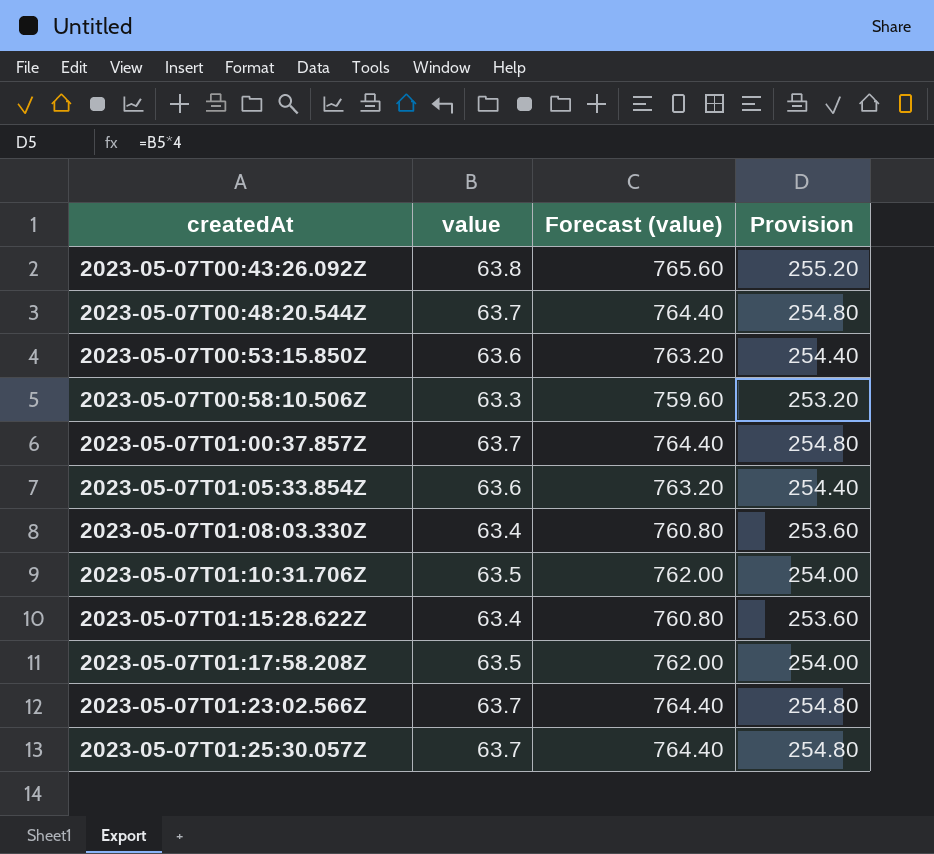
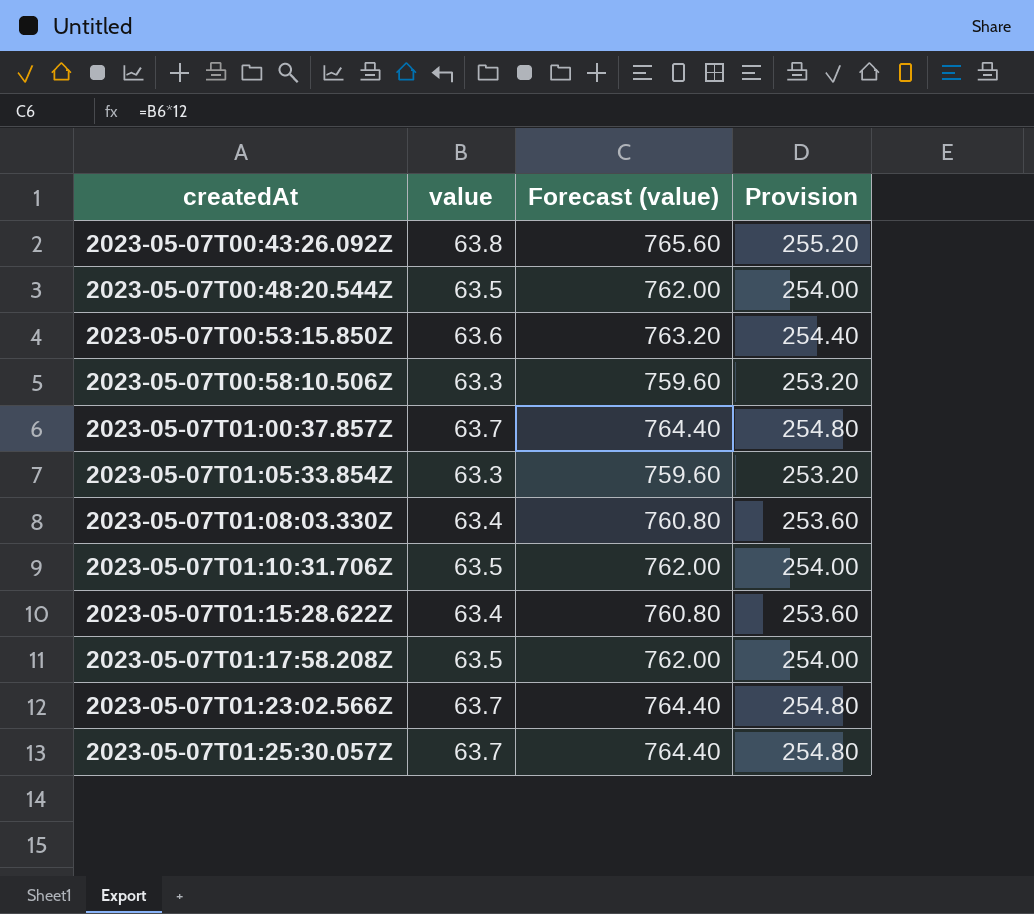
2023-05-07T00:48:20.544Z | value: 63.7 -> 63.5
2023-05-07T00:48:20.544Z | Forecast (value): 764.40 -> 762.00
2023-05-07T00:48:20.544Z | Provision: 254.80 -> 254.00
2023-05-07T01:05:33.854Z | value: 63.6 -> 63.3
2023-05-07T01:05:33.854Z | Forecast (value): 763.20 -> 759.60
2023-05-07T01:05:33.854Z | Provision: 254.40 -> 253.20

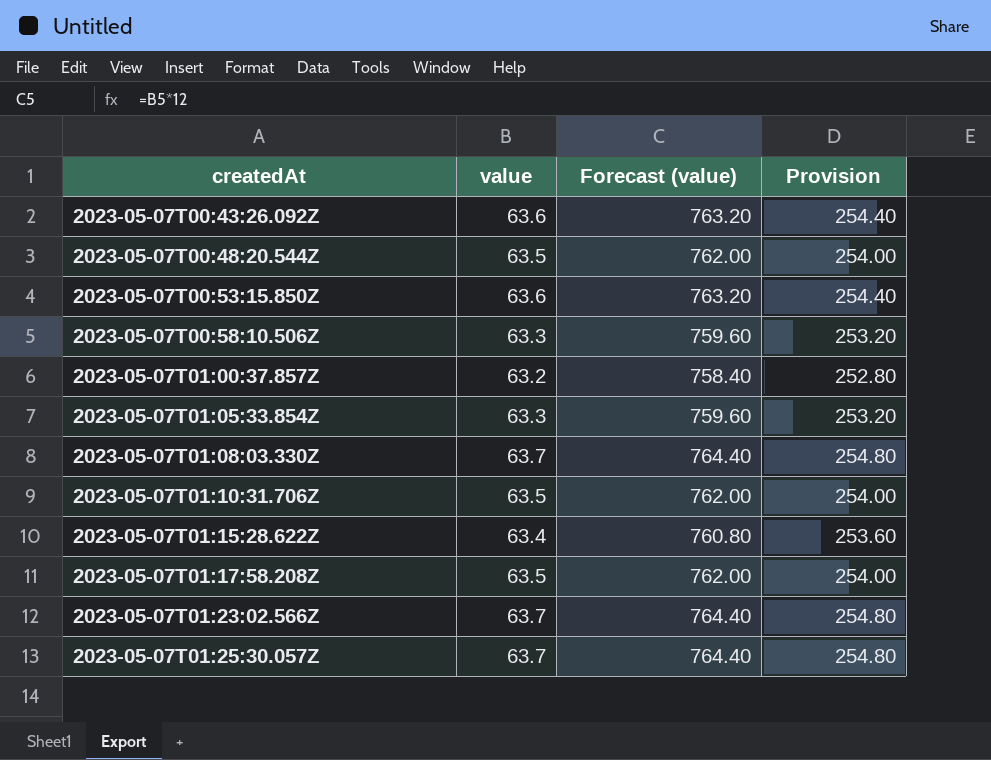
2023-05-07T00:43:26.092Z | value: 63.8 -> 63.6
2023-05-07T00:43:26.092Z | Forecast (value): 765.60 -> 763.20
2023-05-07T00:43:26.092Z | Provision: 255.20 -> 254.40
2023-05-07T01:00:37.857Z | value: 63.7 -> 63.2
2023-05-07T01:00:37.857Z | Forecast (value): 764.40 -> 758.40
2023-05-07T01:00:37.857Z | Provision: 254.80 -> 252.80
2023-05-07T01:08:03.330Z | value: 63.4 -> 63.7
2023-05-07T01:08:03.330Z | Forecast (value): 760.80 -> 764.40
2023-05-07T01:08:03.330Z | Provision: 253.60 -> 254.80

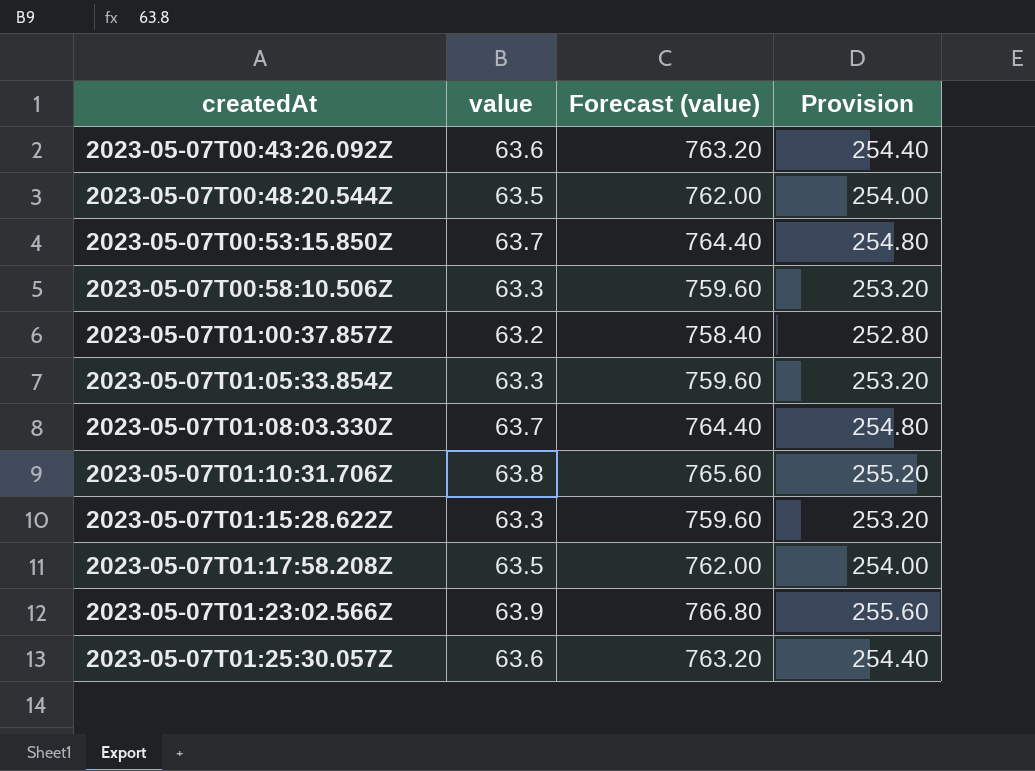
2023-05-07T00:53:15.850Z | value: 63.6 -> 63.7
2023-05-07T00:53:15.850Z | Forecast (value): 763.20 -> 764.40
2023-05-07T00:53:15.850Z | Provision: 254.40 -> 254.80
2023-05-07T01:10:31.706Z | value: 63.5 -> 63.8
2023-05-07T01:10:31.706Z | Forecast (value): 762.00 -> 765.60
2023-05-07T01:10:31.706Z | Provision: 254.00 -> 255.20
2023-05-07T01:15:28.622Z | value: 63.4 -> 63.3
2023-05-07T01:15:28.622Z | Forecast (value): 760.80 -> 759.60
2023-05-07T01:15:28.622Z | Provision: 253.60 -> 253.20
2023-05-07T01:23:02.566Z | value: 63.7 -> 63.9
2023-05-07T01:23:02.566Z | Forecast (value): 764.40 -> 766.80
2023-05-07T01:23:02.566Z | Provision: 254.80 -> 255.60
2023-05-07T01:25:30.057Z | value: 63.7 -> 63.6
2023-05-07T01:25:30.057Z | Forecast (value): 764.40 -> 763.20
2023-05-07T01:25:30.057Z | Provision: 254.80 -> 254.40

